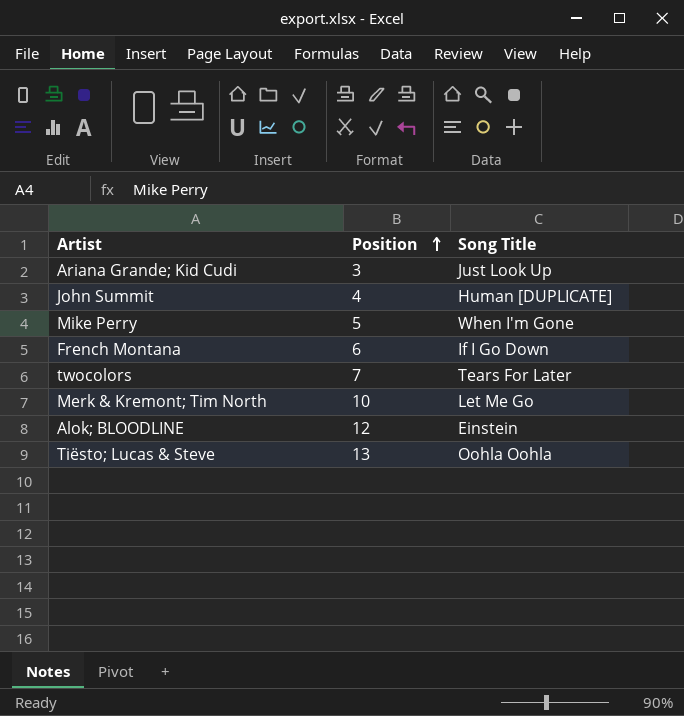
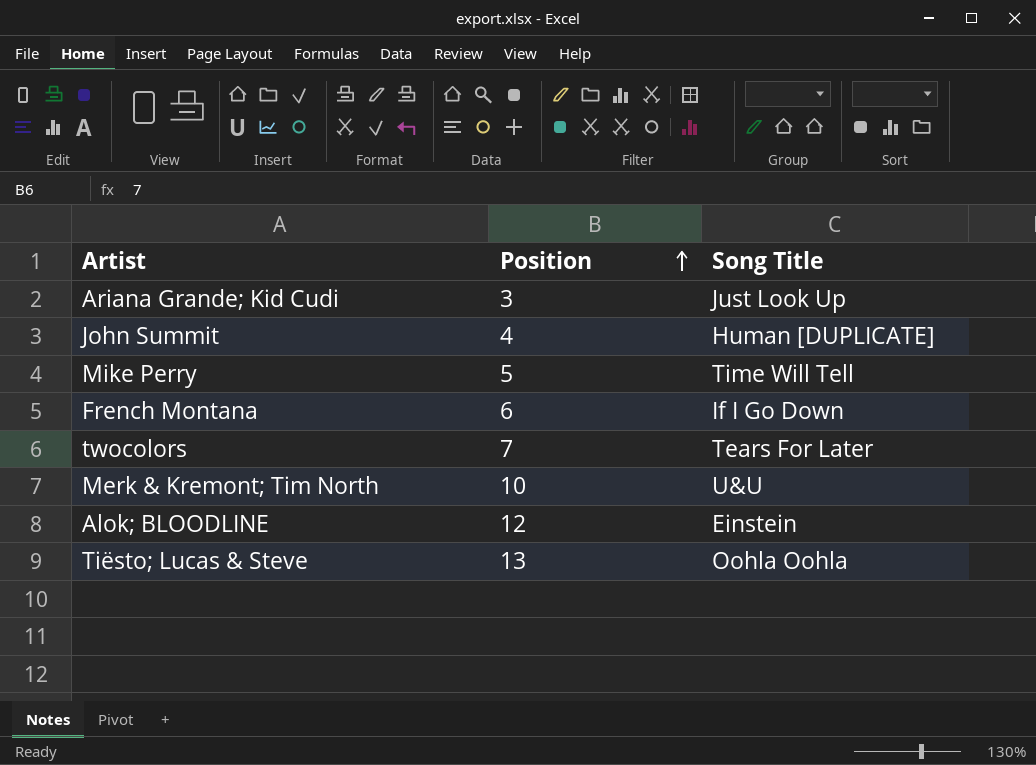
Mike Perry | Song Title: When I'm Gone -> Time Will Tell
Merk & Kremont; Tim North | Song Title: Let Me Go -> U&U

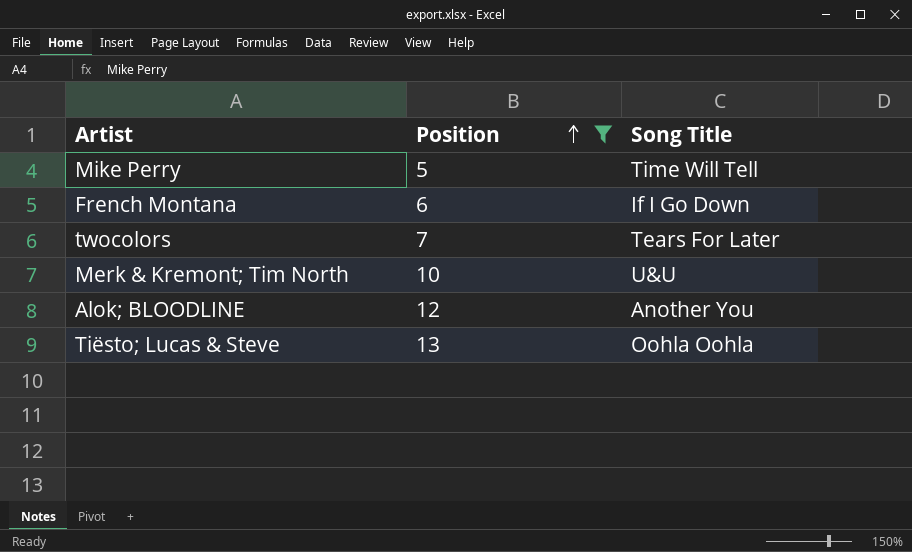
filter: none -> Position >= 5
Alok; BLOODLINE | Song Title: Einstein -> Another You

